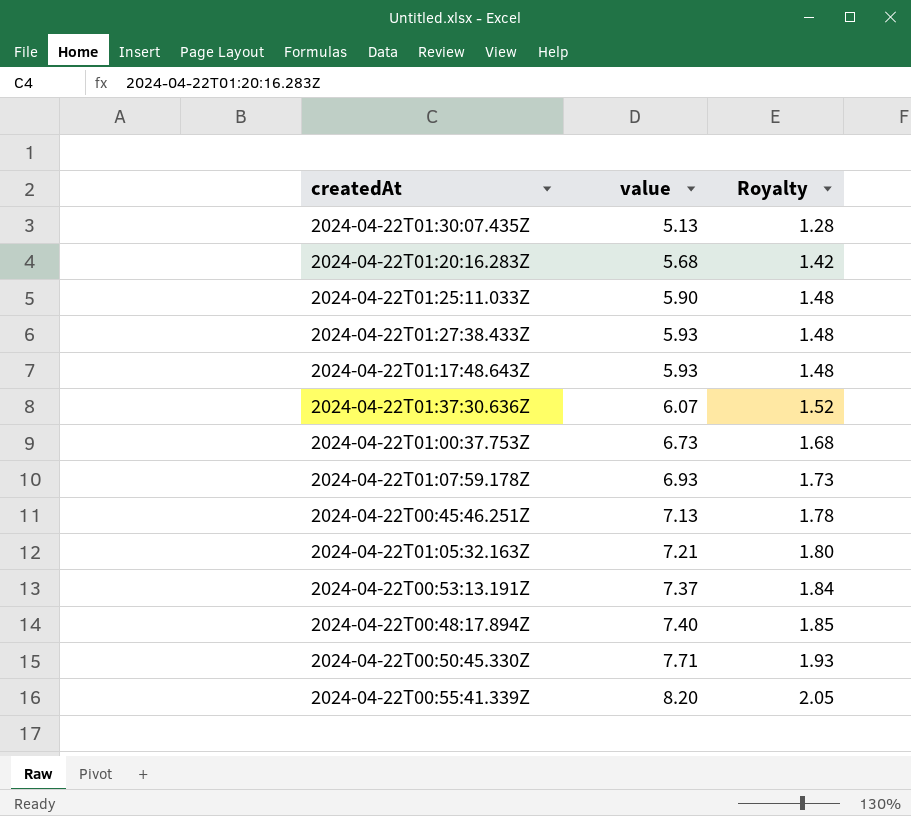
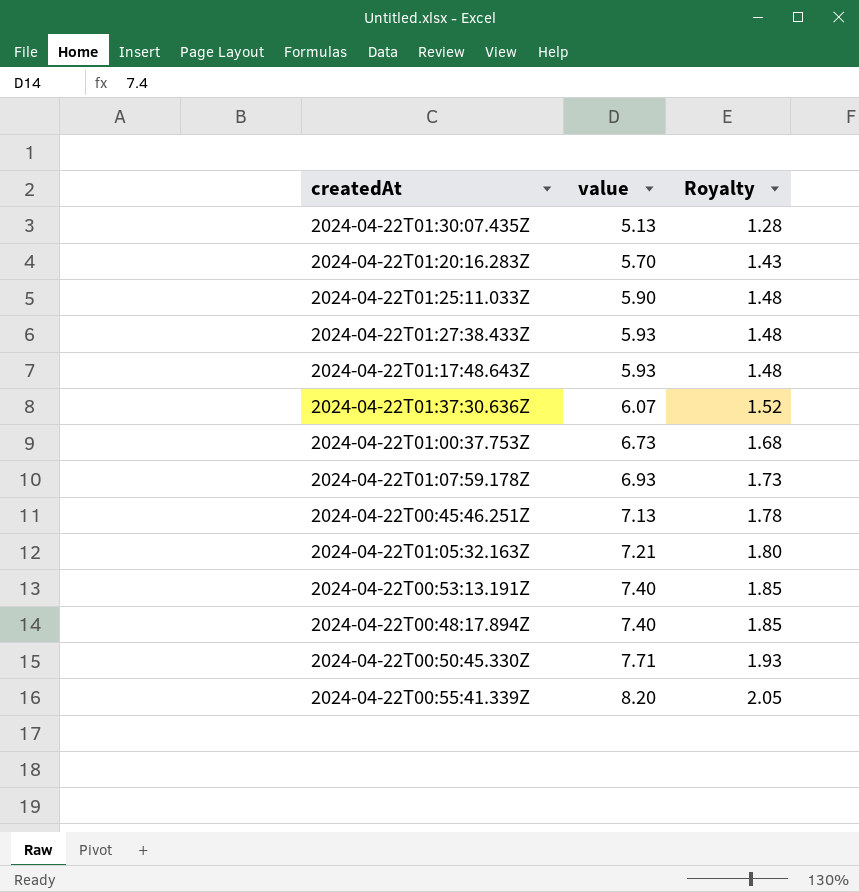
2024-04-22T01:20:16.283Z | value: 5.68 -> 5.70
2024-04-22T01:20:16.283Z | Royalty: 1.42 -> 1.43
2024-04-22T00:53:13.191Z | value: 7.37 -> 7.40
2024-04-22T00:53:13.191Z | Royalty: 1.84 -> 1.85

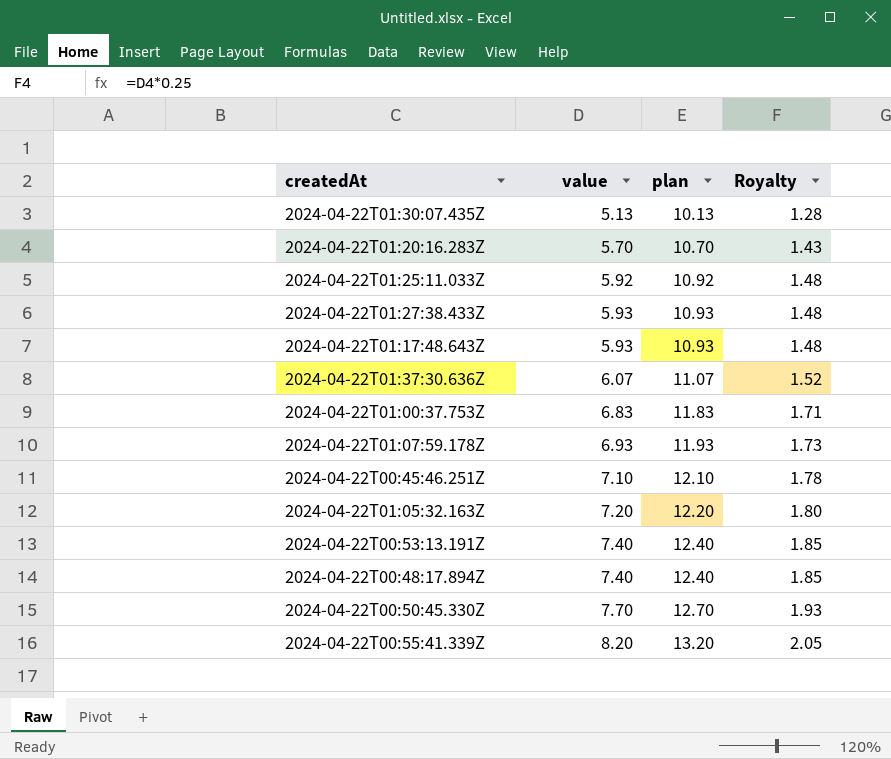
column plan | formula: none -> [value] + 5
2024-04-22T01:25:11.033Z | value: 5.90 -> 5.92
2024-04-22T01:00:37.753Z | value: 6.73 -> 6.83
2024-04-22T01:00:37.753Z | Royalty: 1.68 -> 1.71
2024-04-22T00:45:46.251Z | value: 7.13 -> 7.10
2024-04-22T01:05:32.163Z | value: 7.21 -> 7.20
2024-04-22T00:50:45.330Z | value: 7.71 -> 7.70

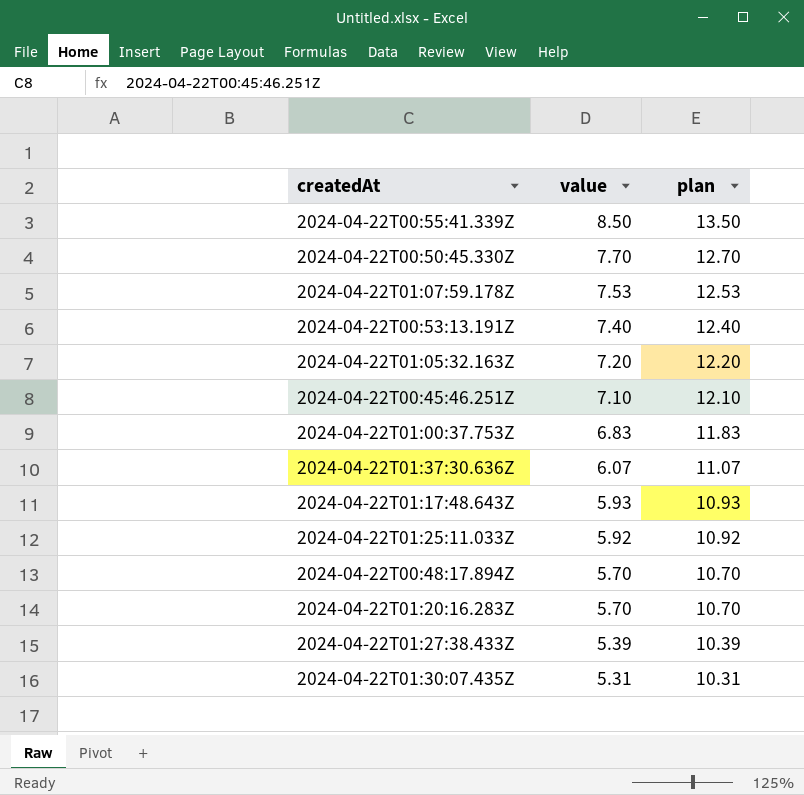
row order: value ascending -> value descending
column Royalty | formula: [value] * 0.25 -> none
2024-04-22T00:55:41.339Z | value: 8.20 -> 8.50
2024-04-22T00:55:41.339Z | plan: 13.20 -> 13.50
2024-04-22T01:07:59.178Z | value: 6.93 -> 7.53
2024-04-22T01:07:59.178Z | plan: 11.93 -> 12.53
2024-04-22T00:48:17.894Z | value: 7.40 -> 5.70
2024-04-22T00:48:17.894Z | plan: 12.40 -> 10.70
2024-04-22T01:27:38.433Z | value: 5.93 -> 5.39
2024-04-22T01:27:38.433Z | plan: 10.93 -> 10.39
2024-04-22T01:30:07.435Z | value: 5.13 -> 5.31
2024-04-22T01:30:07.435Z | plan: 10.13 -> 10.31

